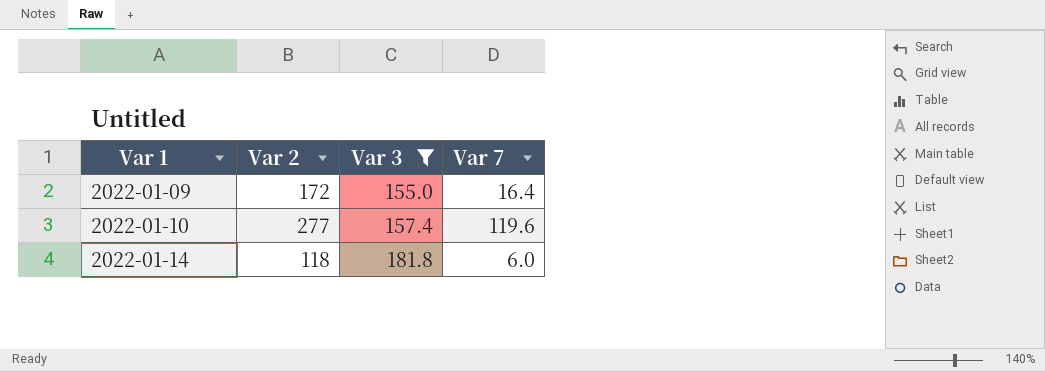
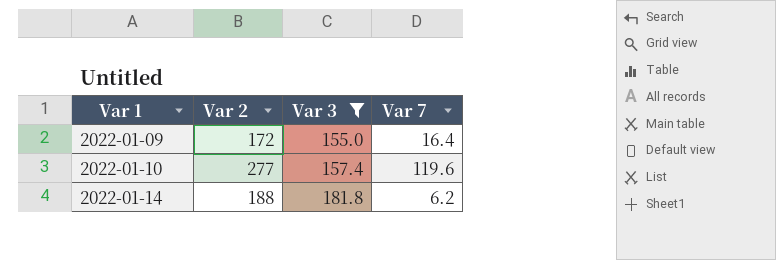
2022-01-14 | Var 2: 118 -> 188
2022-01-14 | Var 7: 6.0 -> 6.2

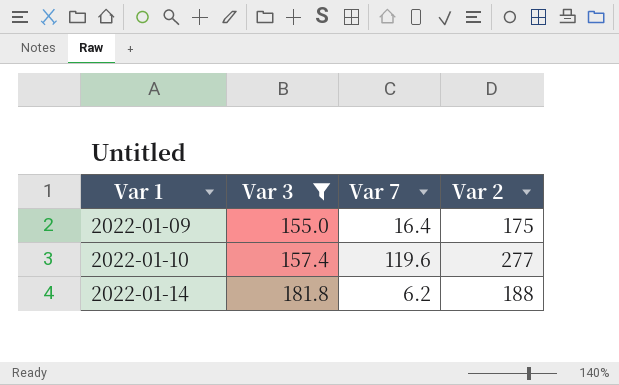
column Var 2 | position: 2 -> 4
2022-01-09 | Var 2: 172 -> 175

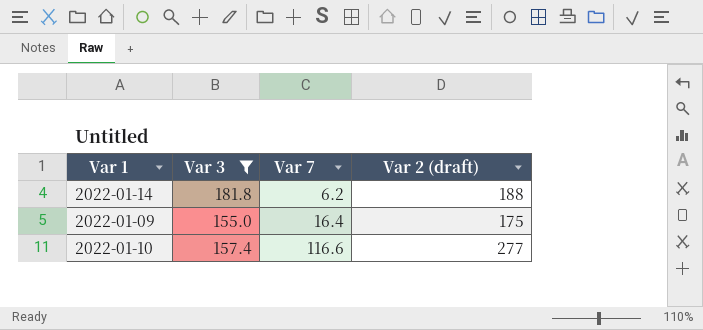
row order: Var 1 ascending -> Var 7 ascending
column name: Var 2 -> Var 2 (draft)
2022-01-10 | Var 7: 119.6 -> 116.6

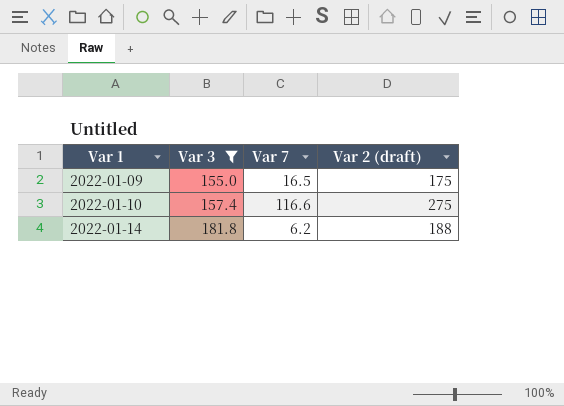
row order: Var 7 ascending -> Var 1 ascending
2022-01-09 | Var 7: 16.4 -> 16.5
2022-01-10 | Var 2 (draft): 277 -> 275

